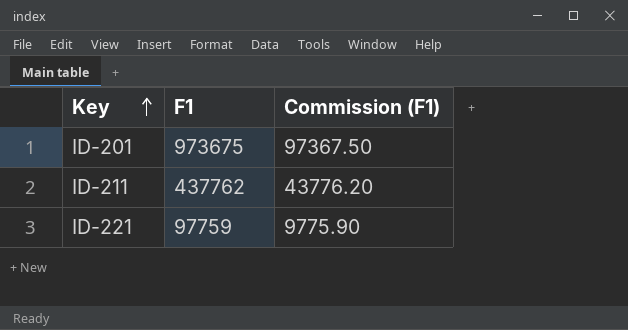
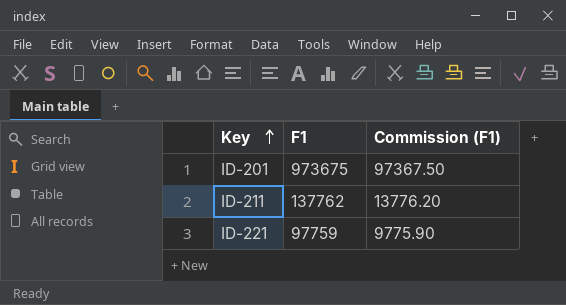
ID-211 | F1: 437762 -> 137762
ID-211 | Commission (F1): 43776.20 -> 13776.20

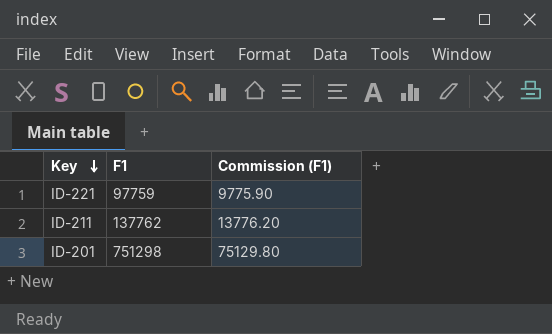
row order: Key ascending -> Key descending
ID-201 | F1: 973675 -> 751298
ID-201 | Commission (F1): 97367.50 -> 75129.80

